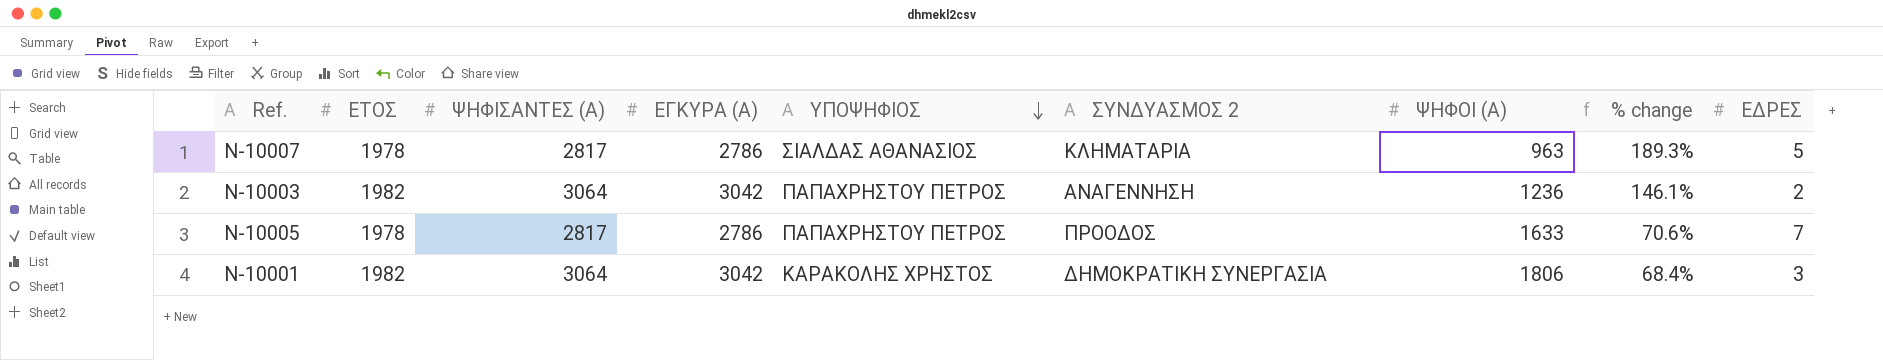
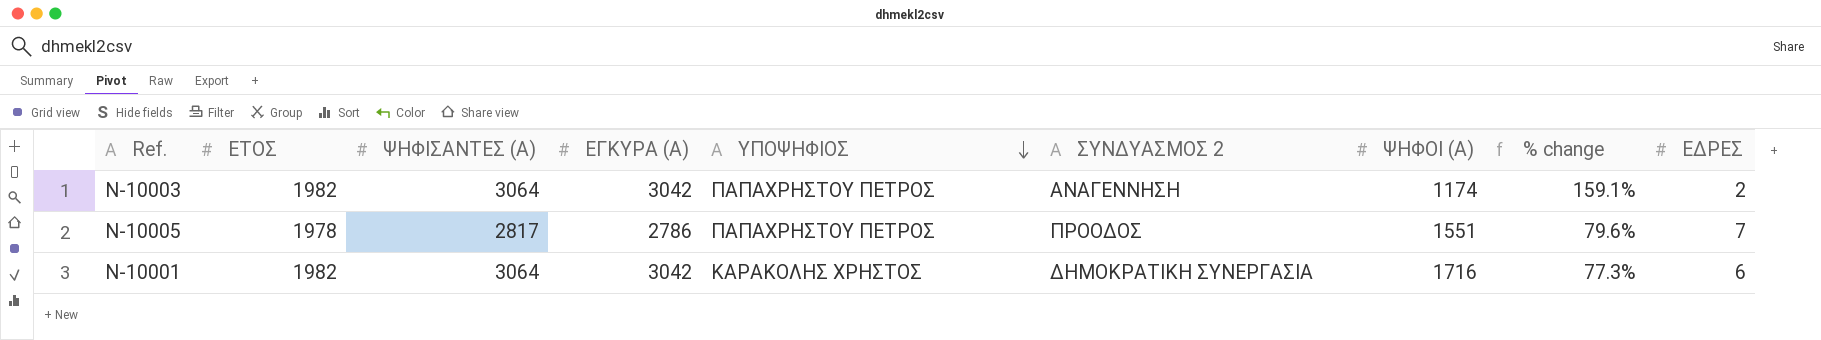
row N-10007: 1978 | 2817 | 2786 | ΣΙΑΛΔΑΣ ΑΘΑΝΑΣΙΟΣ | ΚΛΗΜΑΤΑΡΙΑ | 963 | 189.3% | 5 -> none
N-10003 | ΨΗΦΟΙ (Α): 1236 -> 1174
N-10003 | % change: 146.1% -> 159.1%
N-10005 | ΨΗΦΟΙ (Α): 1633 -> 1551
N-10005 | % change: 70.6% -> 79.6%
N-10001 | ΨΗΦΟΙ (Α): 1806 -> 1716
N-10001 | % change: 68.4% -> 77.3%
N-10001 | ΕΔΡΕΣ: 3 -> 6

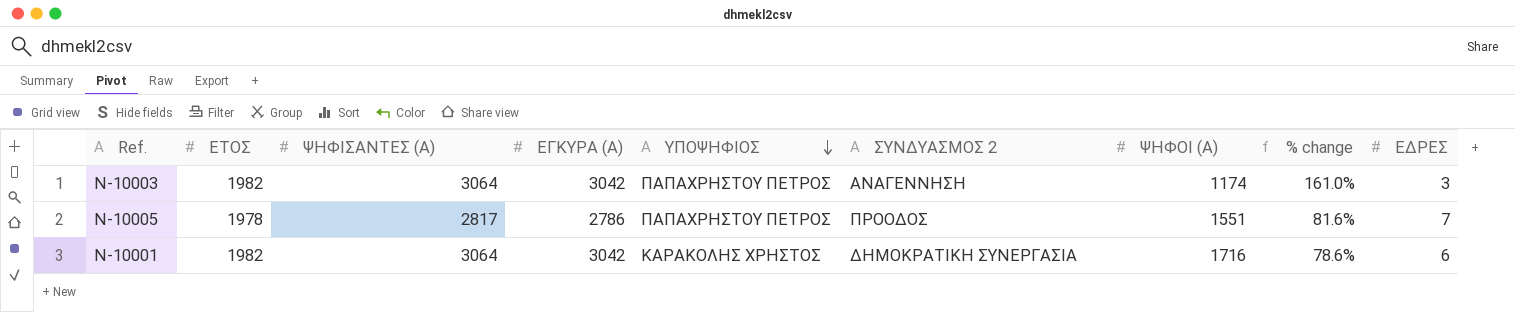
column % change | formula: ([ΕΓΚΥΡΑ (Α)] - [ΨΗΦΟΙ (Α)]) / [ΨΗΦΟΙ (Α)] -> ([ΨΗΦΙΣΑΝΤΕΣ (Α)] - [ΨΗΦΟΙ (Α)]) / [ΨΗΦΟΙ (Α)]
N-10003 | ΕΔΡΕΣ: 2 -> 3

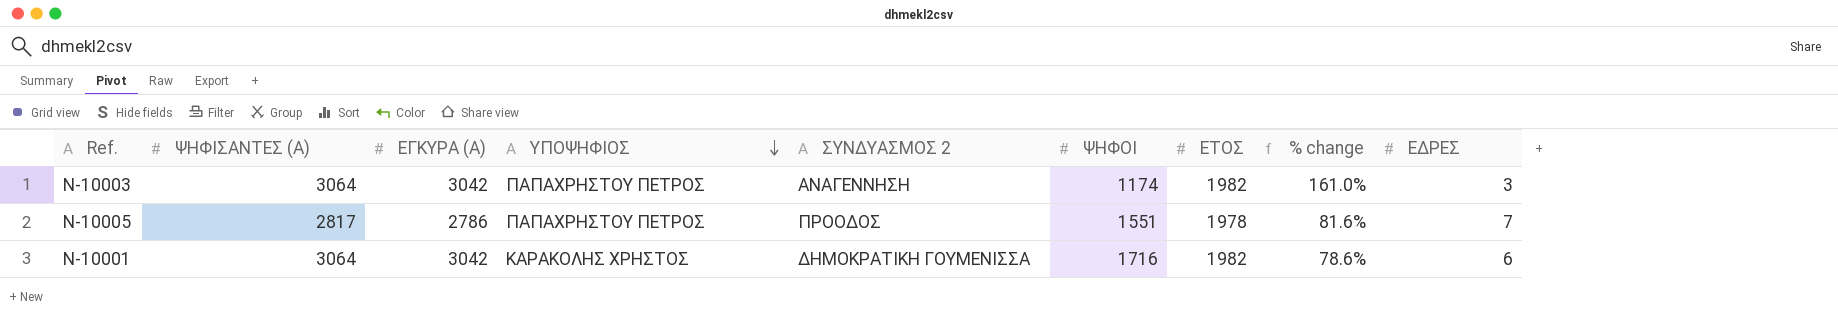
column name: ΨΗΦΟΙ (Α) -> ΨΗΦΟΙ
column ΕΤΟΣ | position: 2 -> 7
N-10001 | ΣΥΝΔΥΑΣΜΟΣ 2: ΔΗΜΟΚΡΑΤΙΚΗ ΣΥΝΕΡΓΑΣΙΑ -> ΔΗΜΟΚΡΑΤΙΚΗ ΓΟΥΜΕΝΙΣΣΑ

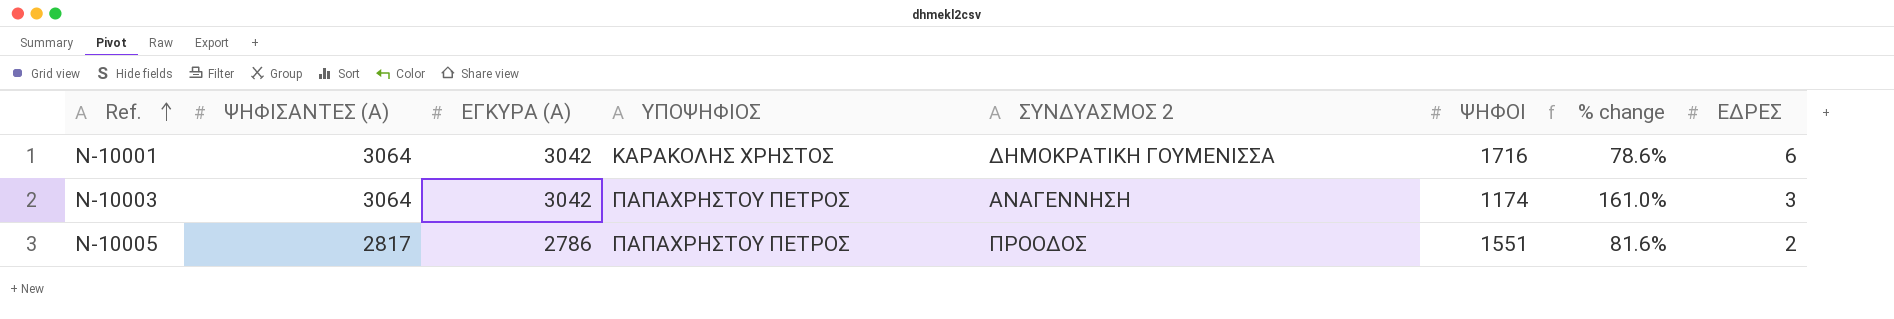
row order: ΥΠΟΨΗΦΙΟΣ descending -> Ref. ascending
column ΕΤΟΣ | position: 7 -> none
N-10005 | ΕΔΡΕΣ: 7 -> 2

